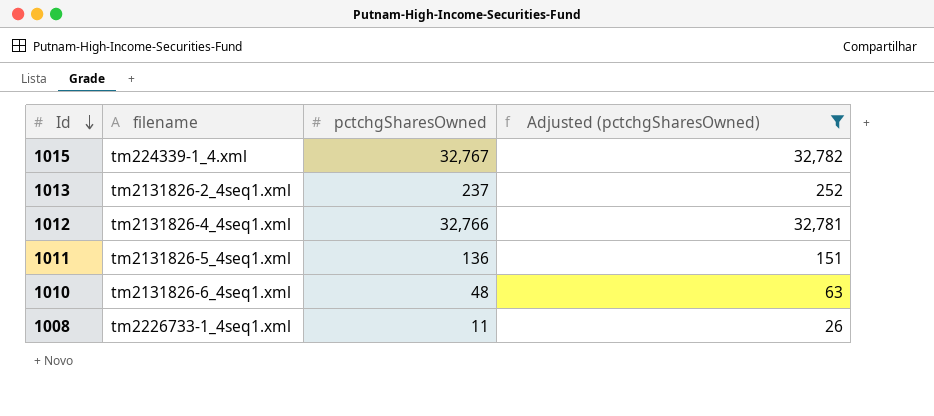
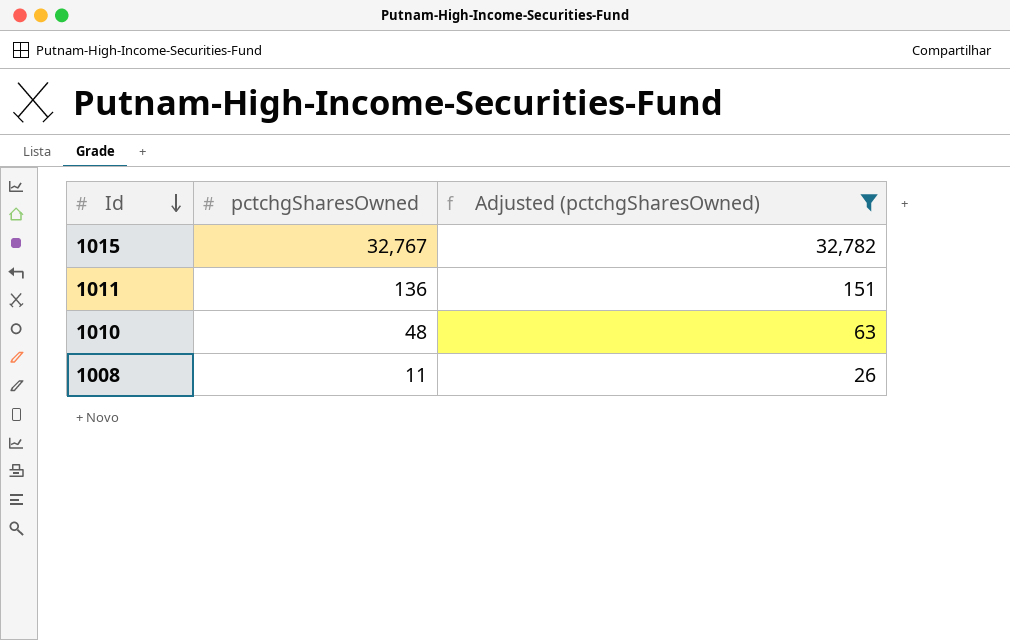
column filename | position: 2 -> none
row 1013: tm2131826-2_4seq1.xml | 237 | 252 -> none
row 1012: tm2131826-4_4seq1.xml | 32,766 | 32,781 -> none

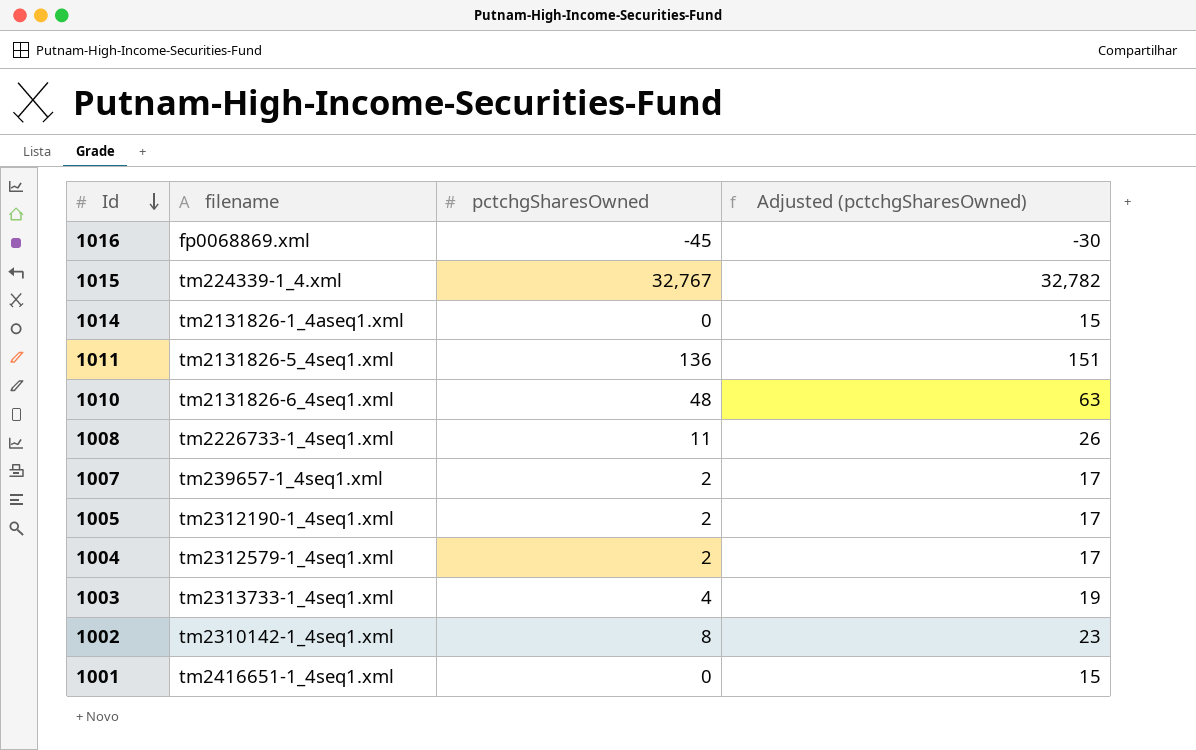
filter: Adjusted (pctchgSharesOwned) >= 26 -> none
column filename | position: none -> 2

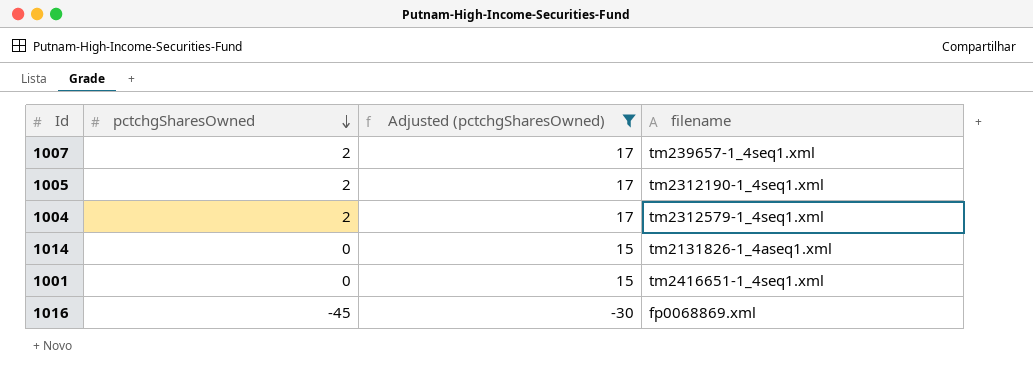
filter: none -> Adjusted (pctchgSharesOwned) <= 17
row order: Id descending -> pctchgSharesOwned descending
column filename | position: 2 -> 4

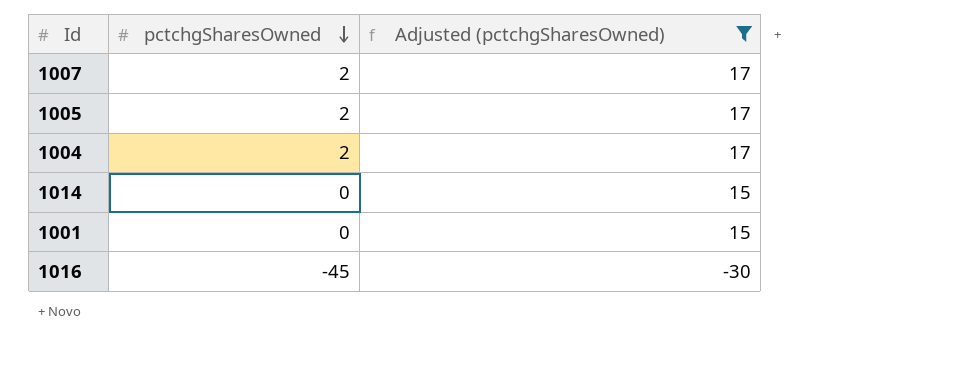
column filename | position: 4 -> none

